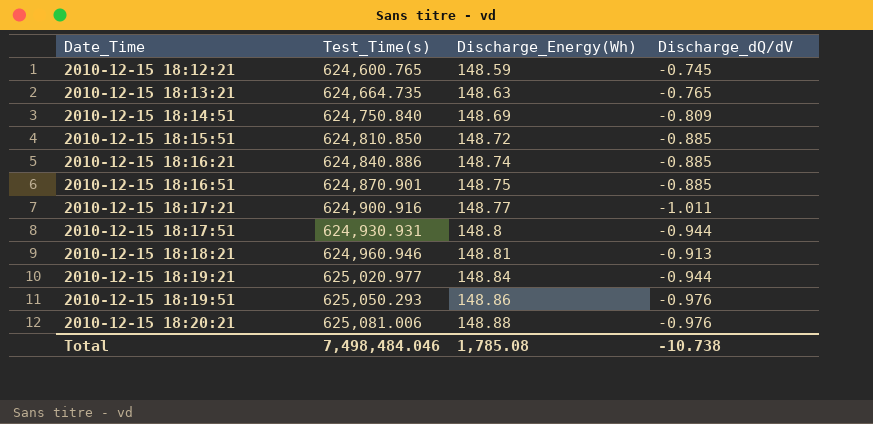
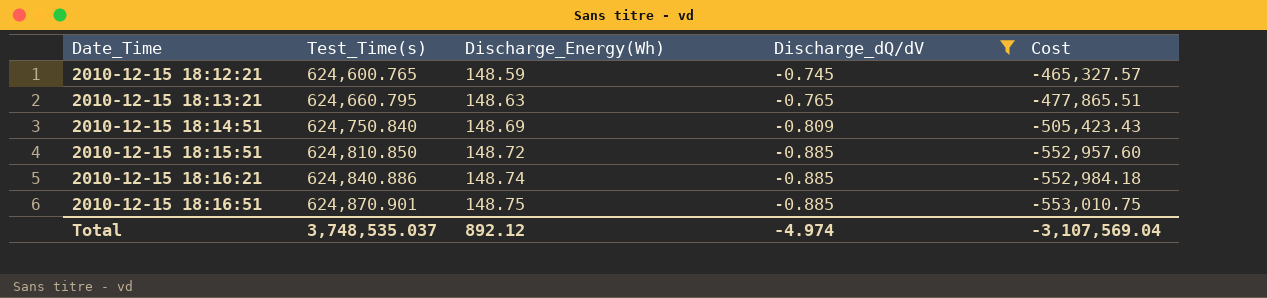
filter: none -> Discharge_dQ/dV >= -0.885
column Cost | formula: none -> [Test_Time(s)] * [Discharge_dQ/dV]
2010-12-15 18:13:21 | Test_Time(s): 624,664.735 -> 624,660.795
Total | Test_Time(s): 7,498,484.046 -> 3,748,535.037
Total | Discharge_Energy(Wh): 1,785.08 -> 892.12
Total | Discharge_dQ/dV: -10.738 -> -4.974

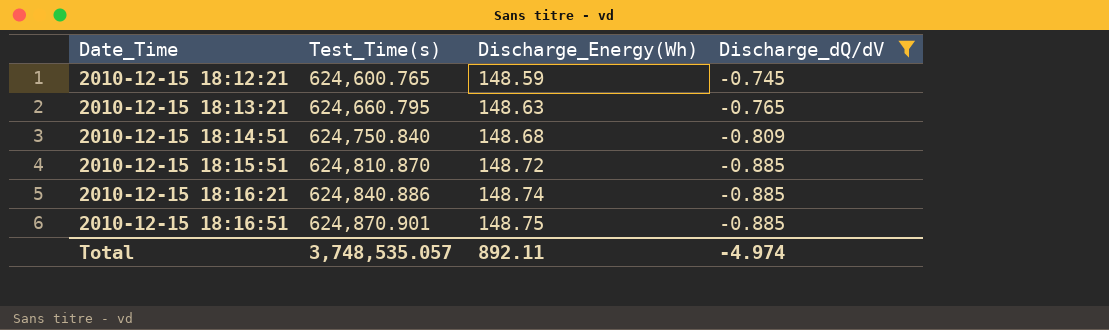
column Cost | formula: [Test_Time(s)] * [Discharge_dQ/dV] -> none
2010-12-15 18:14:51 | Discharge_Energy(Wh): 148.69 -> 148.68
2010-12-15 18:15:51 | Test_Time(s): 624,810.850 -> 624,810.870
Total | Test_Time(s): 3,748,535.037 -> 3,748,535.057
Total | Discharge_Energy(Wh): 892.12 -> 892.11

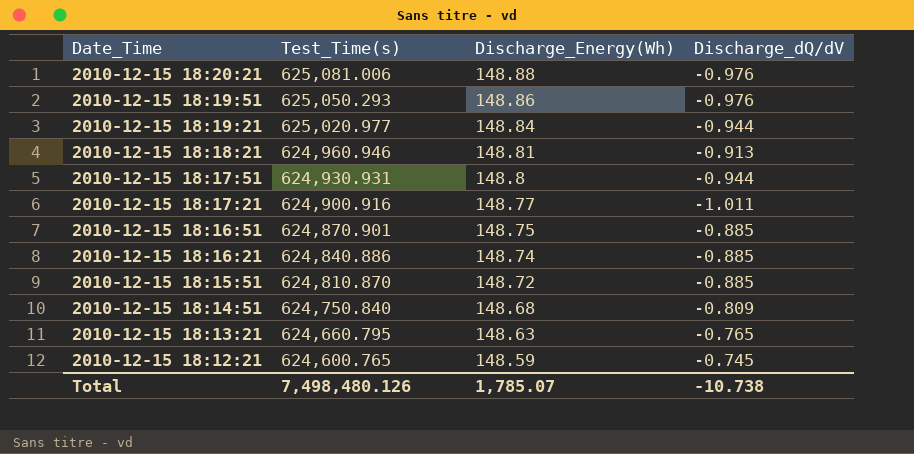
filter: Discharge_dQ/dV >= -0.885 -> none
row order: Date_Time ascending -> Date_Time descending
Total | Test_Time(s): 3,748,535.057 -> 7,498,480.126
Total | Discharge_Energy(Wh): 892.11 -> 1,785.07
Total | Discharge_dQ/dV: -4.974 -> -10.738

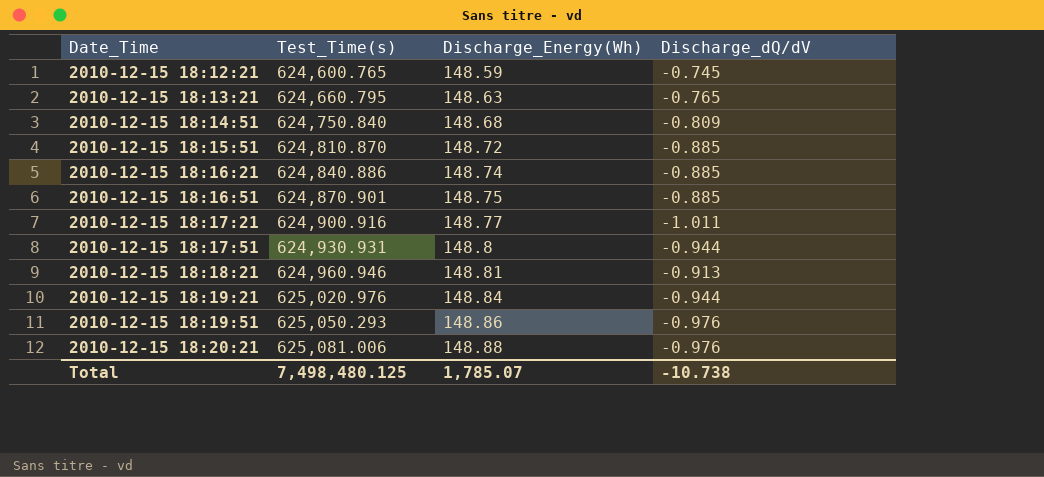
row order: Date_Time descending -> Date_Time ascending
2010-12-15 18:19:21 | Test_Time(s): 625,020.977 -> 625,020.976
Total | Test_Time(s): 7,498,480.126 -> 7,498,480.125

